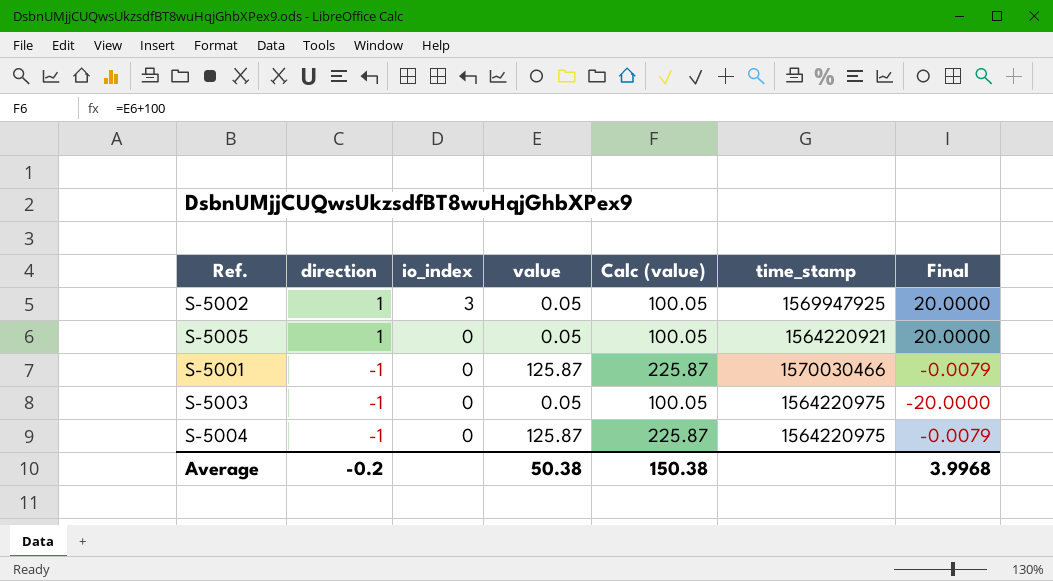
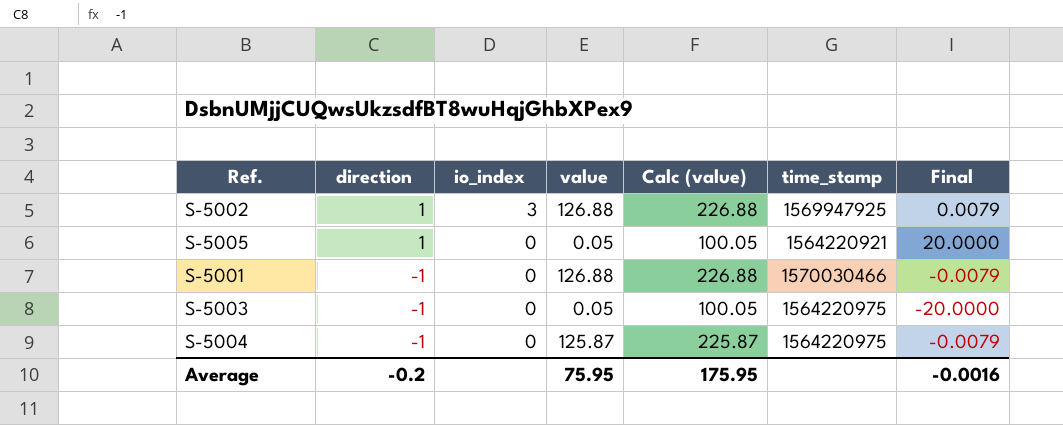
S-5002 | value: 0.05 -> 126.88
S-5002 | Calc (value): 100.05 -> 226.88
S-5002 | Final: 20.0000 -> 0.0079
S-5001 | value: 125.87 -> 126.88
S-5001 | Calc (value): 225.87 -> 226.88
Average | value: 50.38 -> 75.95
Average | Calc (value): 150.38 -> 175.95
Average | Final: 3.9968 -> -0.0016

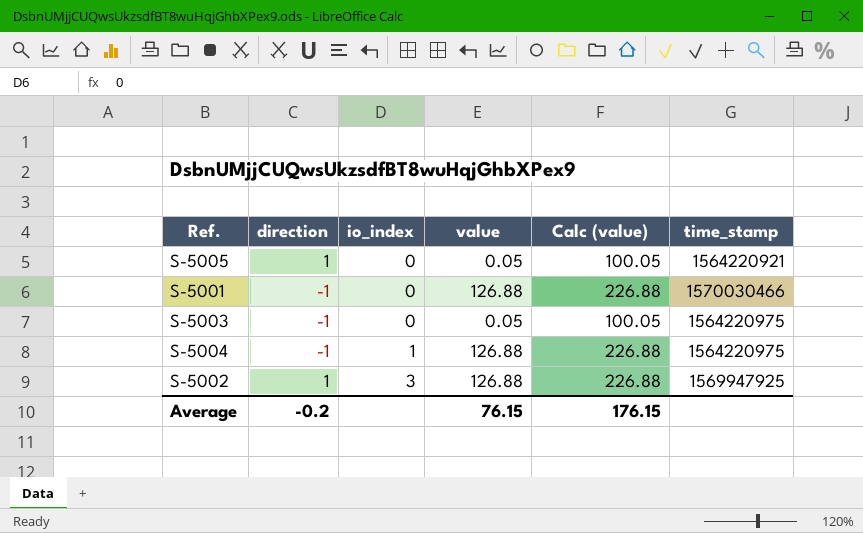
row order: direction descending -> io_index ascending
column Final | formula: [direction] / [value] -> none
S-5004 | io_index: 0 -> 1
S-5004 | value: 125.87 -> 126.88
S-5004 | Calc (value): 225.87 -> 226.88
Average | value: 75.95 -> 76.15
Average | Calc (value): 175.95 -> 176.15

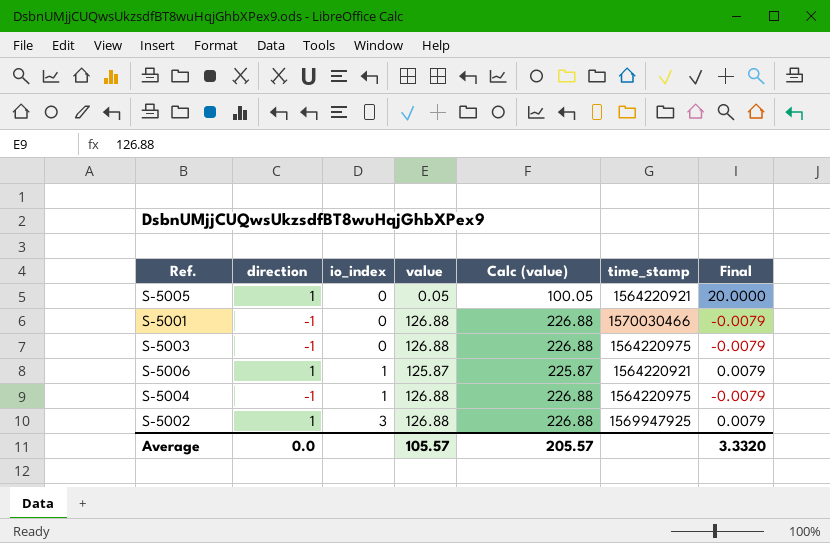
column Final | formula: none -> [direction] / [value]
S-5003 | value: 0.05 -> 126.88
S-5003 | Calc (value): 100.05 -> 226.88
row S-5006: none -> 1 | 1 | 125.87 | 225.87 | 1564220921 | 0.0079
Average | direction: -0.2 -> 0.0
Average | value: 76.15 -> 105.57
Average | Calc (value): 176.15 -> 205.57

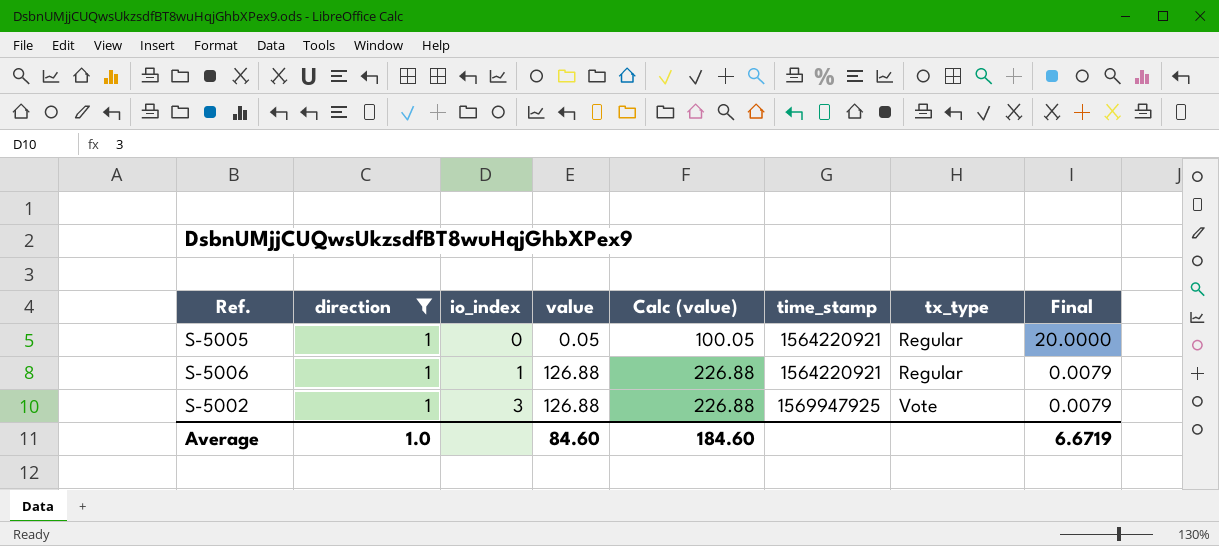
filter: none -> direction = 1
column tx_type | position: none -> 7
S-5006 | value: 125.87 -> 126.88
S-5006 | Calc (value): 225.87 -> 226.88
Average | direction: 0.0 -> 1.0
Average | value: 105.57 -> 84.60
Average | Calc (value): 205.57 -> 184.60
Average | Final: 3.3320 -> 6.6719

